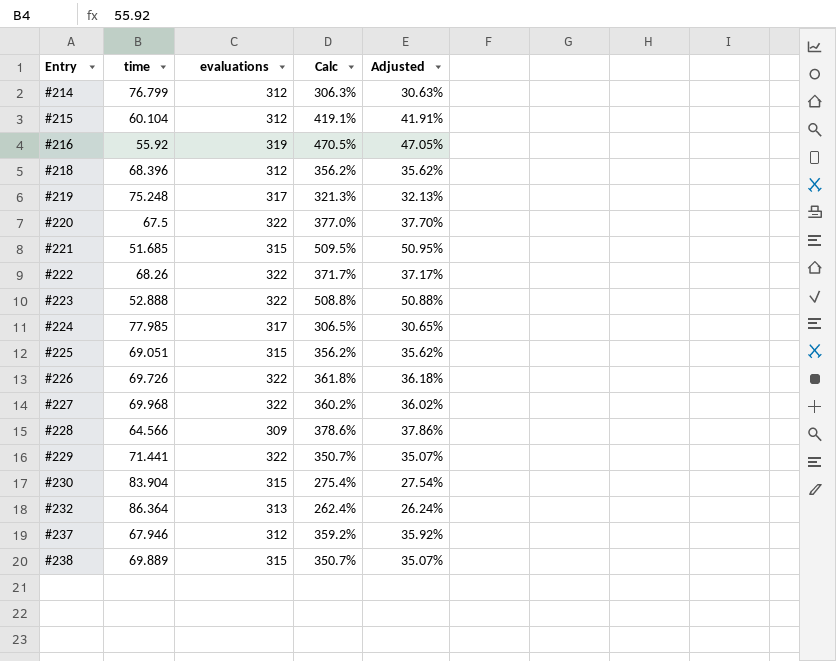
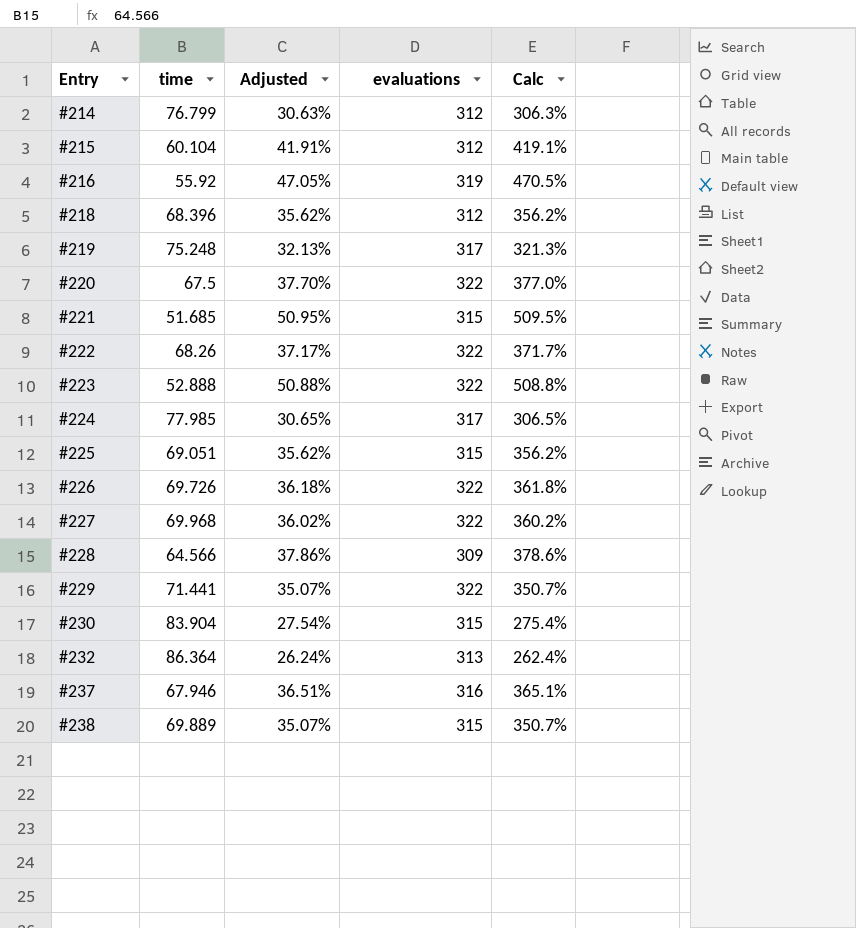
column Adjusted | position: 5 -> 3
#237 | Adjusted: 35.92% -> 36.51%
#237 | evaluations: 312 -> 316
#237 | Calc: 359.2% -> 365.1%

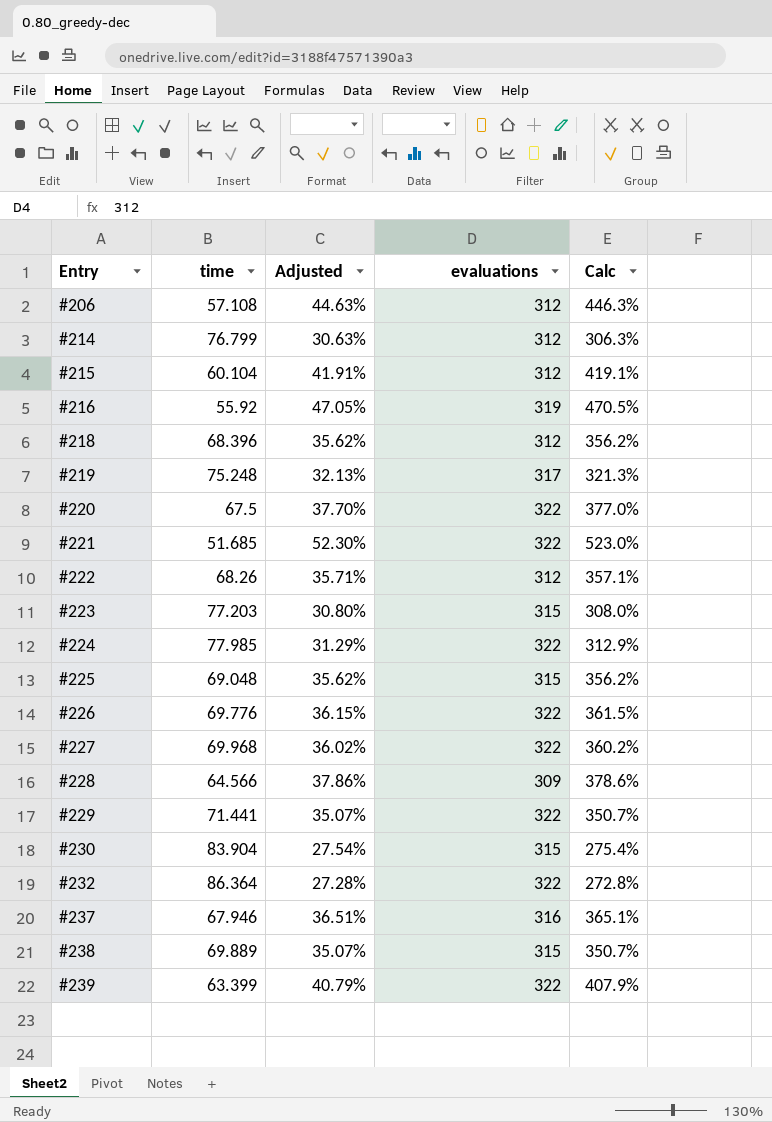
row #206: none -> 57.108 | 44.63% | 312 | 446.3%
#221 | Adjusted: 50.95% -> 52.30%
#221 | evaluations: 315 -> 322
#221 | Calc: 509.5% -> 523.0%
#222 | Adjusted: 37.17% -> 35.71%
#222 | evaluations: 322 -> 312
#222 | Calc: 371.7% -> 357.1%
#223 | time: 52.888 -> 77.203
#223 | Adjusted: 50.88% -> 30.80%
#223 | evaluations: 322 -> 315
#223 | Calc: 508.8% -> 308.0%
#224 | Adjusted: 30.65% -> 31.29%
#224 | evaluations: 317 -> 322
#224 | Calc: 306.5% -> 312.9%
#225 | time: 69.051 -> 69.048
#226 | time: 69.726 -> 69.776
#226 | Adjusted: 36.18% -> 36.15%
#226 | Calc: 361.8% -> 361.5%
#232 | Adjusted: 26.24% -> 27.28%
#232 | evaluations: 313 -> 322
#232 | Calc: 262.4% -> 272.8%
row #239: none -> 63.399 | 40.79% | 322 | 407.9%

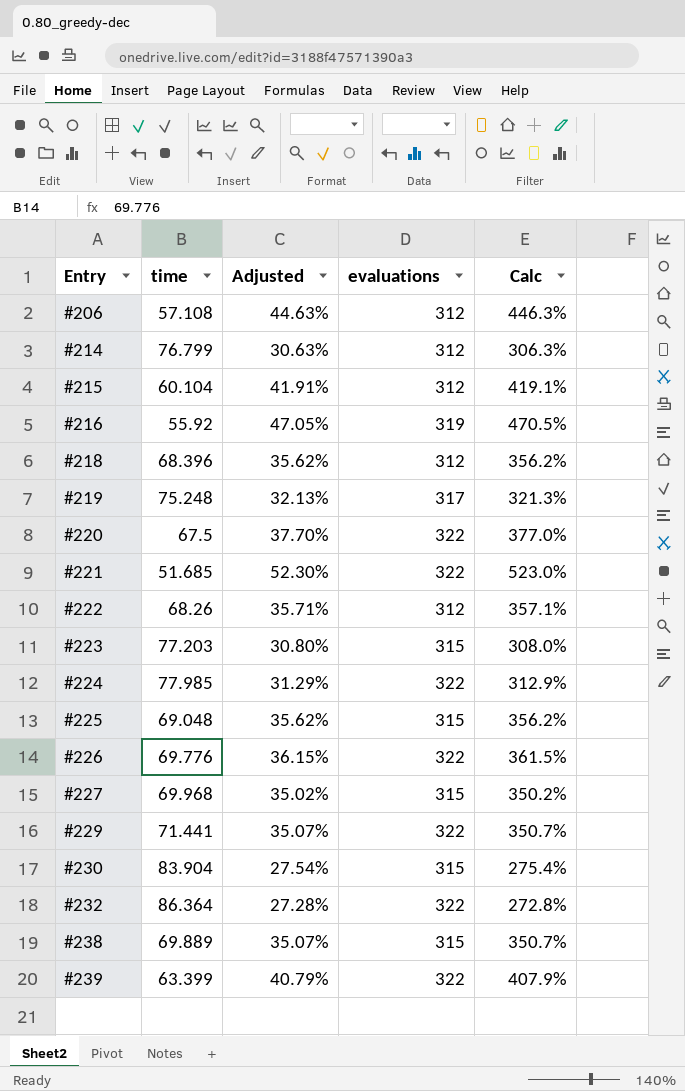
row #228: 64.566 | 37.86% | 309 | 378.6% -> none
row #237: 67.946 | 36.51% | 316 | 365.1% -> none
#227 | Adjusted: 36.02% -> 35.02%
#227 | evaluations: 322 -> 315
#227 | Calc: 360.2% -> 350.2%

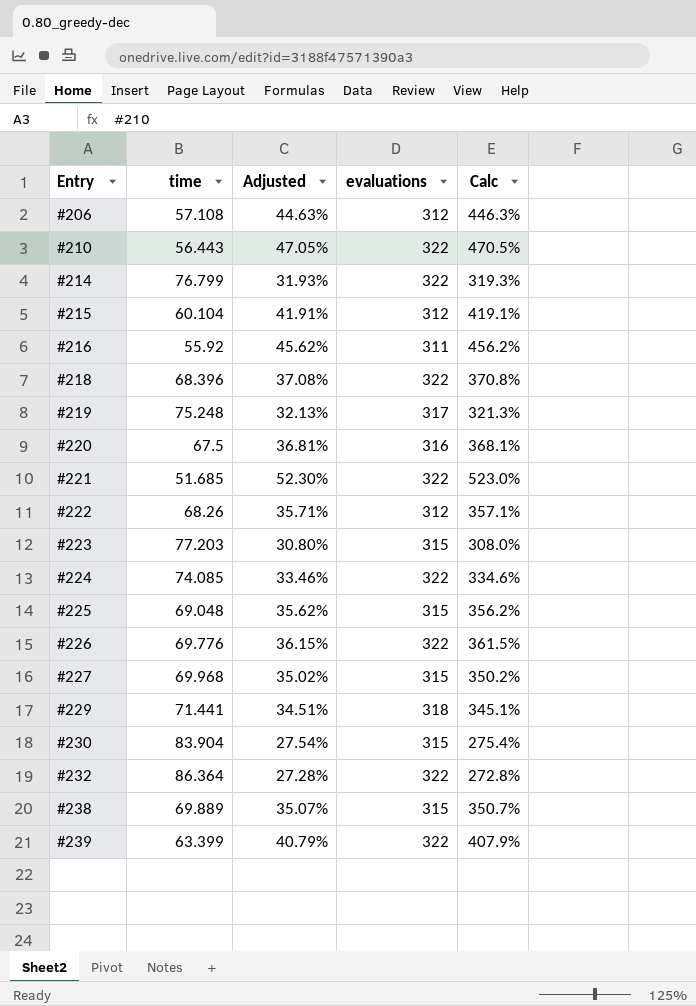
row #210: none -> 56.443 | 47.05% | 322 | 470.5%
#214 | Adjusted: 30.63% -> 31.93%
#214 | evaluations: 312 -> 322
#214 | Calc: 306.3% -> 319.3%
#216 | Adjusted: 47.05% -> 45.62%
#216 | evaluations: 319 -> 311
#216 | Calc: 470.5% -> 456.2%
#218 | Adjusted: 35.62% -> 37.08%
#218 | evaluations: 312 -> 322
#218 | Calc: 356.2% -> 370.8%
#220 | Adjusted: 37.70% -> 36.81%
#220 | evaluations: 322 -> 316
#220 | Calc: 377.0% -> 368.1%
#224 | time: 77.985 -> 74.085
#224 | Adjusted: 31.29% -> 33.46%
#224 | Calc: 312.9% -> 334.6%
#229 | Adjusted: 35.07% -> 34.51%
#229 | evaluations: 322 -> 318
#229 | Calc: 350.7% -> 345.1%

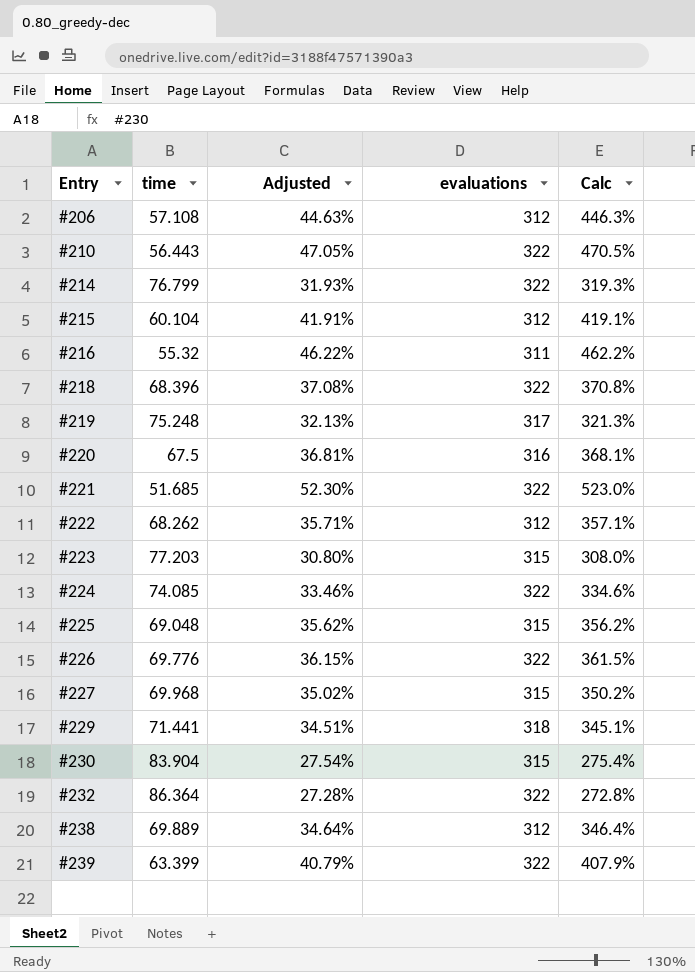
#216 | time: 55.92 -> 55.32
#216 | Adjusted: 45.62% -> 46.22%
#216 | Calc: 456.2% -> 462.2%
#222 | time: 68.26 -> 68.262
#238 | Adjusted: 35.07% -> 34.64%
#238 | evaluations: 315 -> 312
#238 | Calc: 350.7% -> 346.4%

